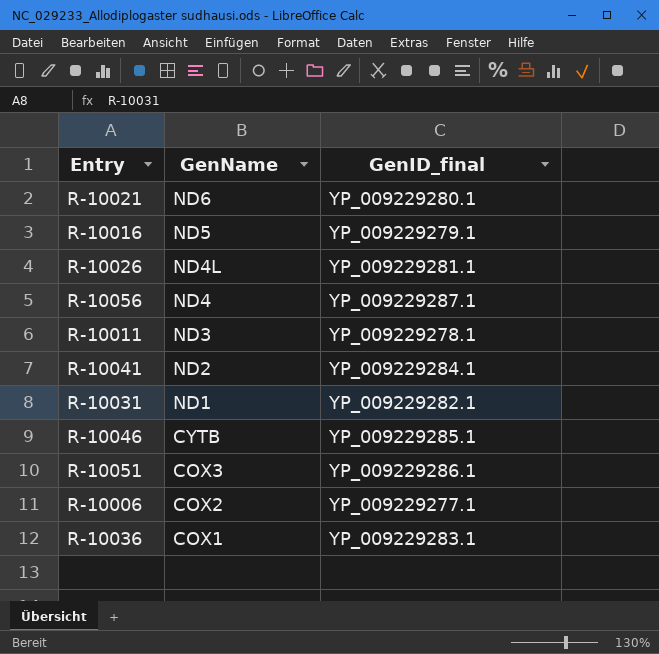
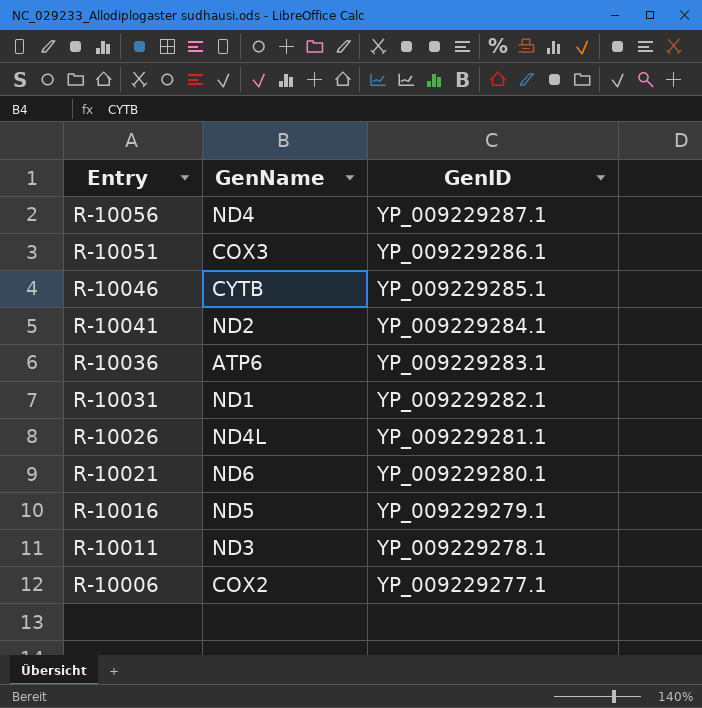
row order: GenName descending -> Entry descending
column name: GenID_final -> GenID
R-10036 | GenName: COX1 -> ATP6

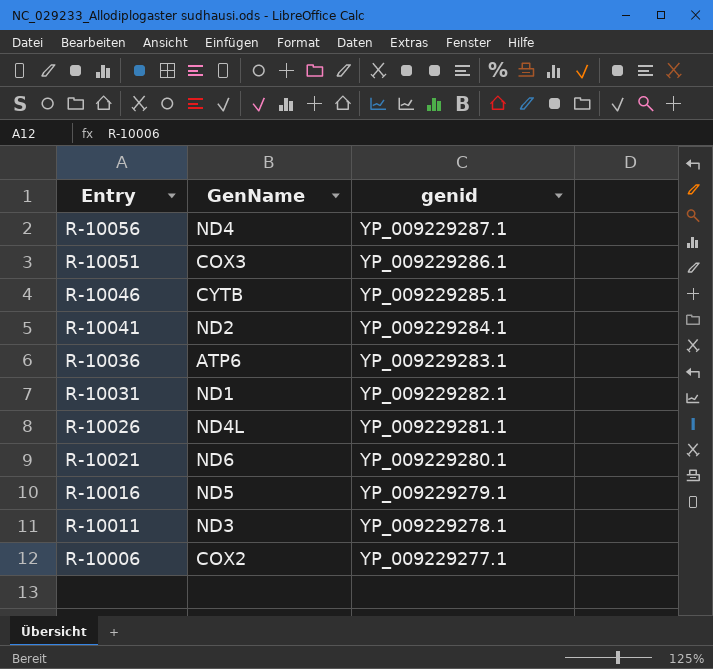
column name: GenID -> genid

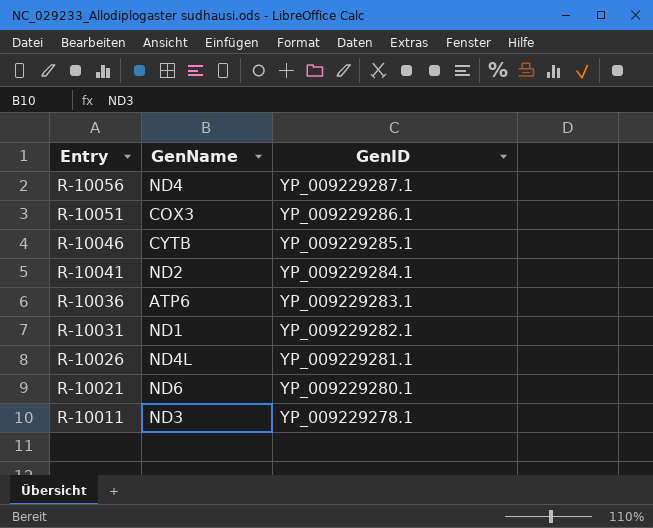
column name: genid -> GenID
row R-10016: ND5 | YP_009229279.1 -> none
row R-10006: COX2 | YP_009229277.1 -> none

